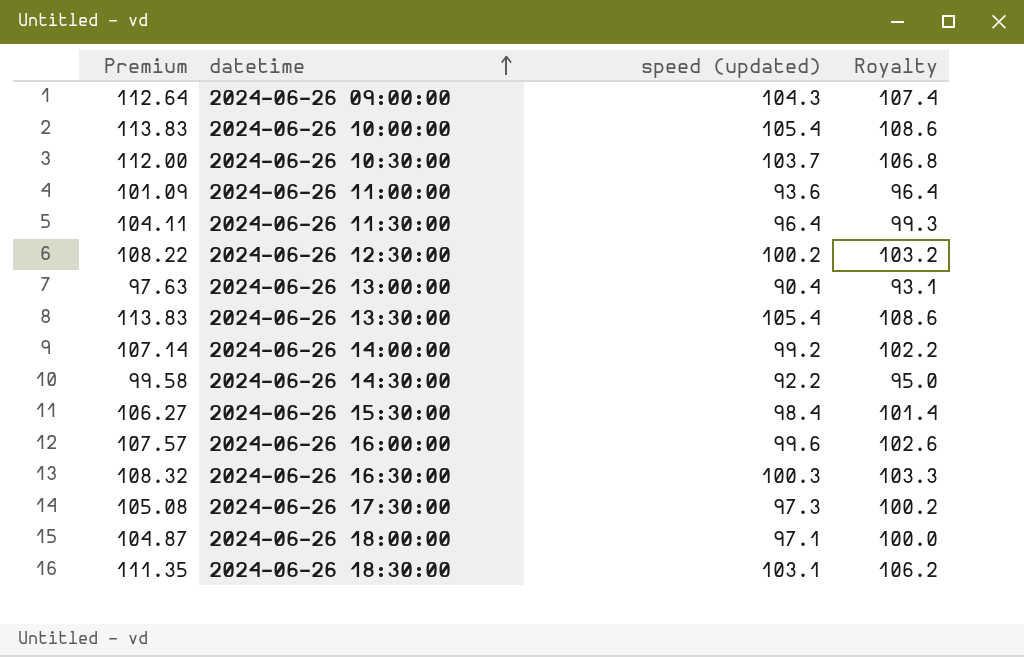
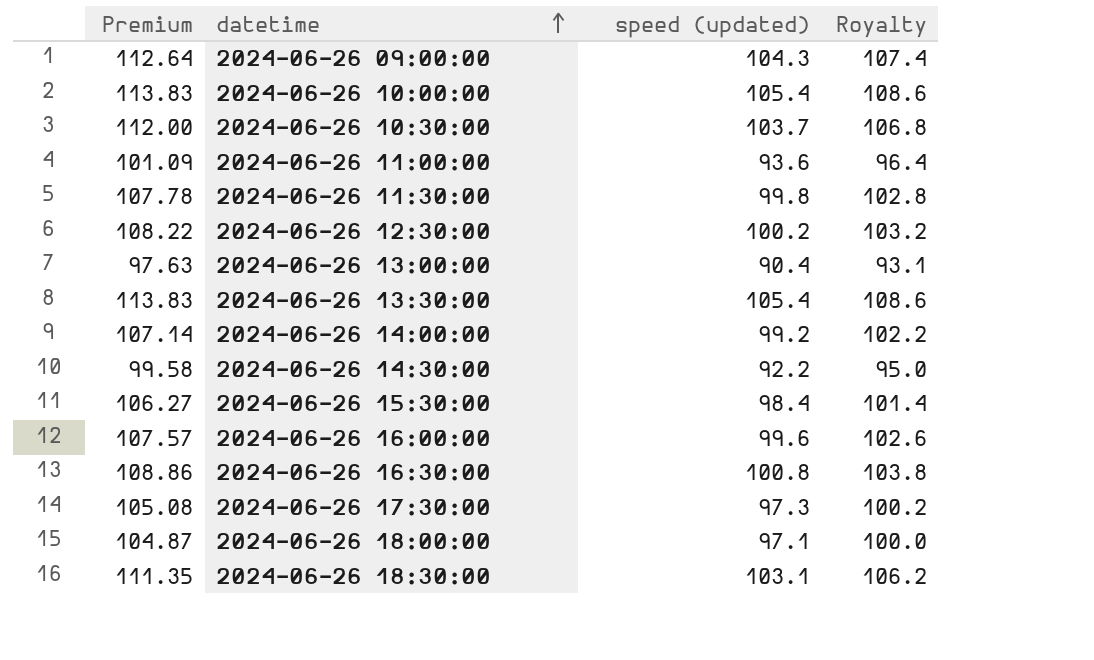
2024-06-26 11:30:00 | Premium: 104.11 -> 107.78
2024-06-26 11:30:00 | speed (updated): 96.4 -> 99.8
2024-06-26 11:30:00 | Royalty: 99.3 -> 102.8
2024-06-26 16:30:00 | Premium: 108.32 -> 108.86
2024-06-26 16:30:00 | speed (updated): 100.3 -> 100.8
2024-06-26 16:30:00 | Royalty: 103.3 -> 103.8

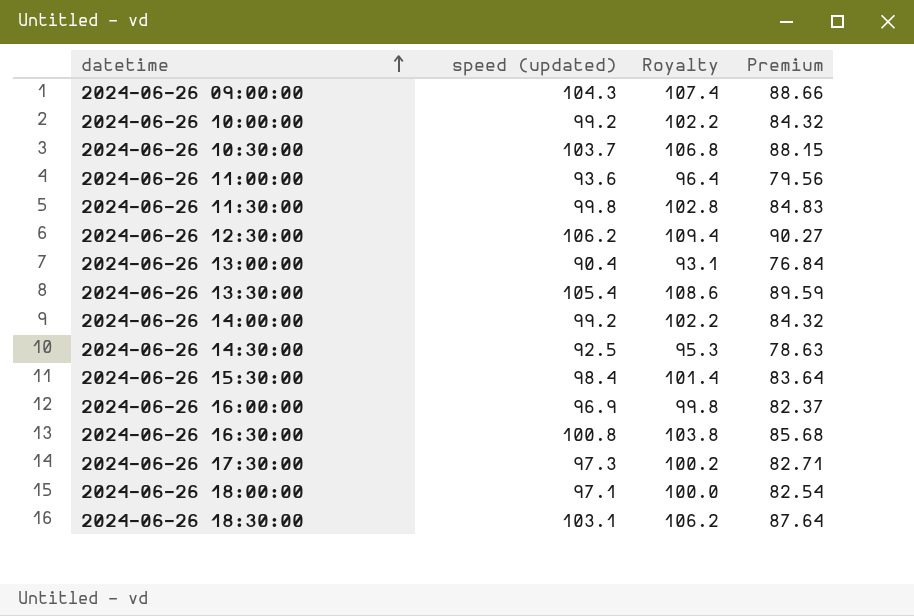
column Premium | formula: [speed (updated)] * 1.08 -> [speed (updated)] * 0.85
column Premium | position: 1 -> 4
2024-06-26 10:00:00 | speed (updated): 105.4 -> 99.2
2024-06-26 10:00:00 | Royalty: 108.6 -> 102.2
2024-06-26 12:30:00 | speed (updated): 100.2 -> 106.2
2024-06-26 12:30:00 | Royalty: 103.2 -> 109.4
2024-06-26 14:30:00 | speed (updated): 92.2 -> 92.5
2024-06-26 14:30:00 | Royalty: 95.0 -> 95.3
2024-06-26 16:00:00 | speed (updated): 99.6 -> 96.9
2024-06-26 16:00:00 | Royalty: 102.6 -> 99.8

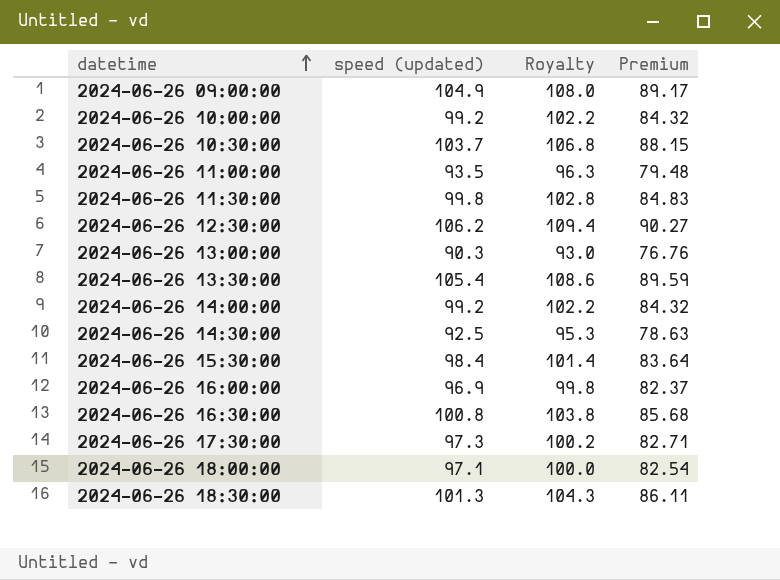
2024-06-26 09:00:00 | speed (updated): 104.3 -> 104.9
2024-06-26 09:00:00 | Royalty: 107.4 -> 108.0
2024-06-26 09:00:00 | Premium: 88.66 -> 89.17
2024-06-26 11:00:00 | speed (updated): 93.6 -> 93.5
2024-06-26 11:00:00 | Royalty: 96.4 -> 96.3
2024-06-26 11:00:00 | Premium: 79.56 -> 79.48
2024-06-26 13:00:00 | speed (updated): 90.4 -> 90.3
2024-06-26 13:00:00 | Royalty: 93.1 -> 93.0
2024-06-26 13:00:00 | Premium: 76.84 -> 76.76
2024-06-26 18:30:00 | speed (updated): 103.1 -> 101.3
2024-06-26 18:30:00 | Royalty: 106.2 -> 104.3
2024-06-26 18:30:00 | Premium: 87.64 -> 86.11

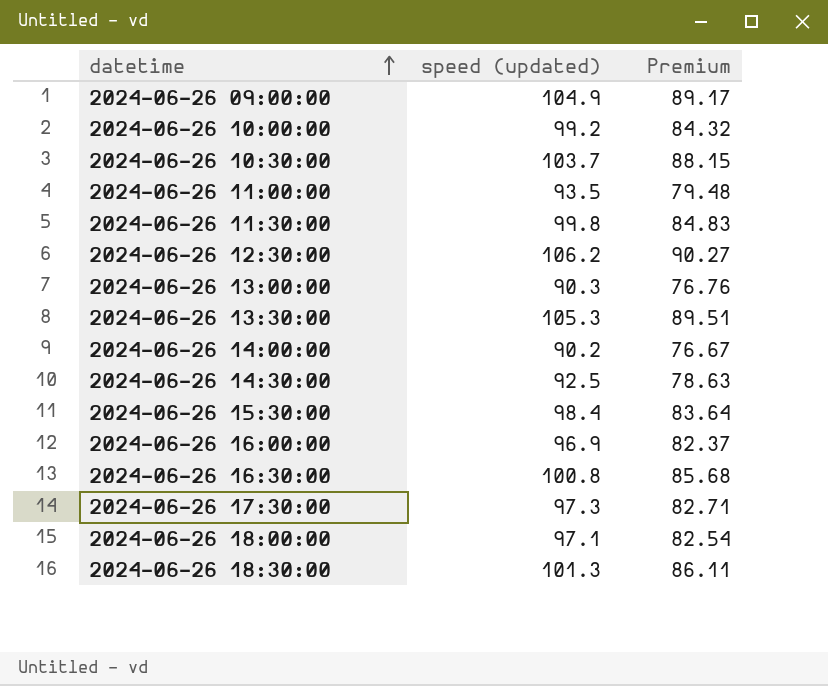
column Royalty | formula: [speed (updated)] * 1.03 -> none
2024-06-26 13:30:00 | speed (updated): 105.4 -> 105.3
2024-06-26 13:30:00 | Premium: 89.59 -> 89.51
2024-06-26 14:00:00 | speed (updated): 99.2 -> 90.2
2024-06-26 14:00:00 | Premium: 84.32 -> 76.67

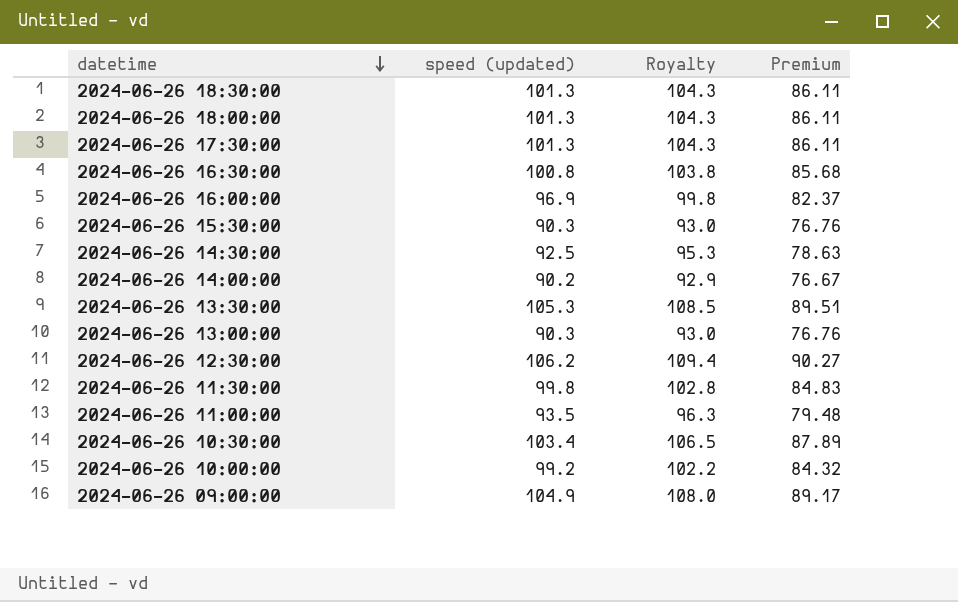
row order: datetime ascending -> datetime descending
column Royalty | formula: none -> [speed (updated)] * 1.03
2024-06-26 18:00:00 | speed (updated): 97.1 -> 101.3
2024-06-26 18:00:00 | Premium: 82.54 -> 86.11
2024-06-26 17:30:00 | speed (updated): 97.3 -> 101.3
2024-06-26 17:30:00 | Premium: 82.71 -> 86.11
2024-06-26 15:30:00 | speed (updated): 98.4 -> 90.3
2024-06-26 15:30:00 | Premium: 83.64 -> 76.76
2024-06-26 10:30:00 | speed (updated): 103.7 -> 103.4
2024-06-26 10:30:00 | Premium: 88.15 -> 87.89

